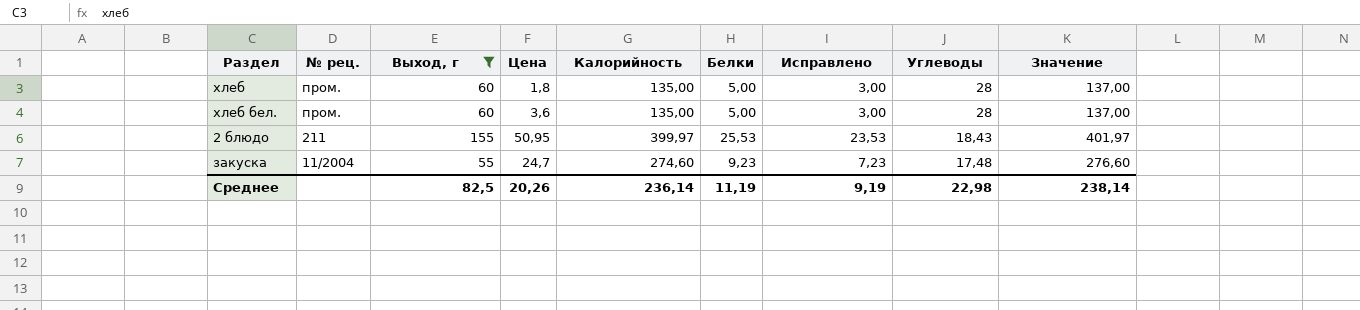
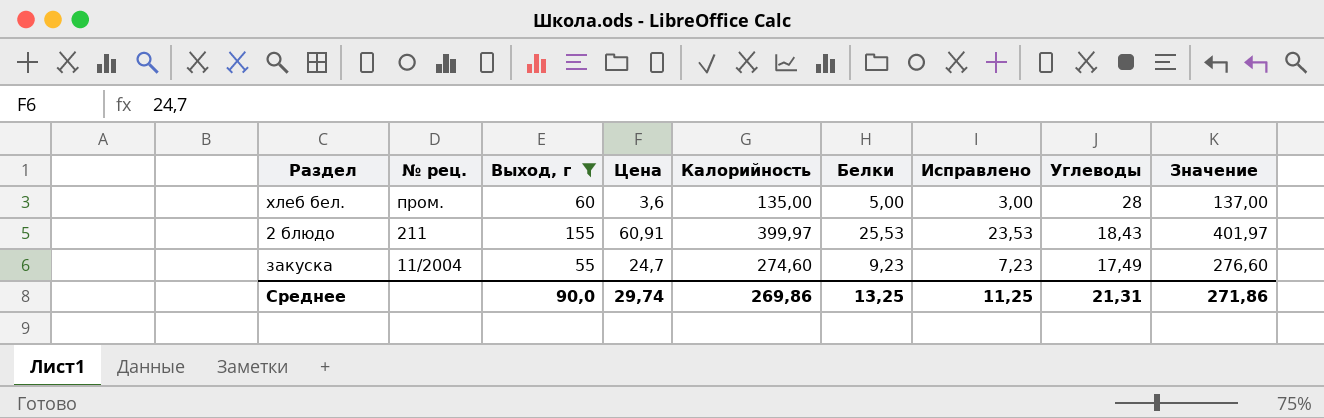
row хлеб: пром. | 60 | 1,8 | 135,00 | 5,00 | 3,00 | 28 | 137,00 -> none
2 блюдо | Цена: 50,95 -> 60,91
закуска | Углеводы: 17,48 -> 17,49
Среднее | Выход, г: 82,5 -> 90,0
Среднее | Цена: 20,26 -> 29,74
Среднее | Калорийность: 236,14 -> 269,86
Среднее | Белки: 11,19 -> 13,25
Среднее | Исправлено: 9,19 -> 11,25
Среднее | Углеводы: 22,98 -> 21,31
Среднее | Значение: 238,14 -> 271,86

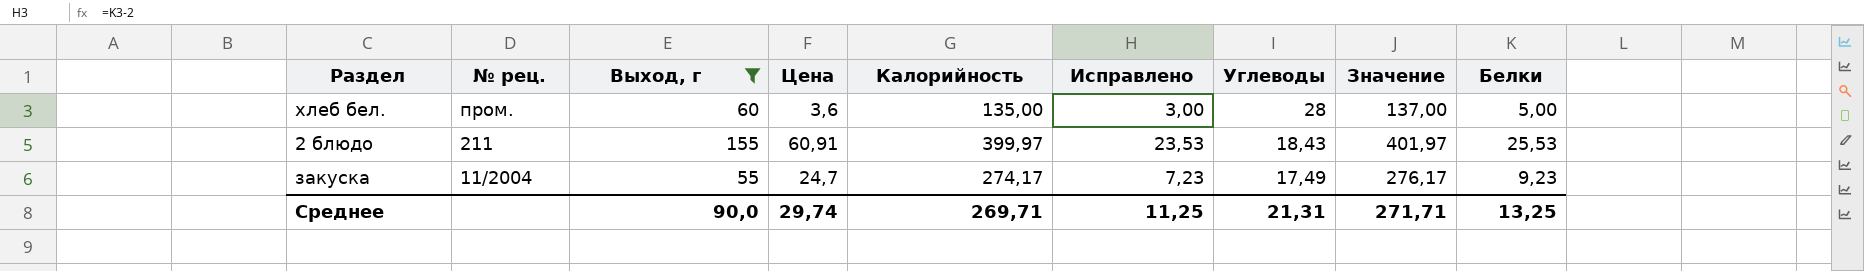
column Белки | position: 6 -> 9
закуска | Калорийность: 274,60 -> 274,17
закуска | Значение: 276,60 -> 276,17
Среднее | Калорийность: 269,86 -> 269,71
Среднее | Значение: 271,86 -> 271,71

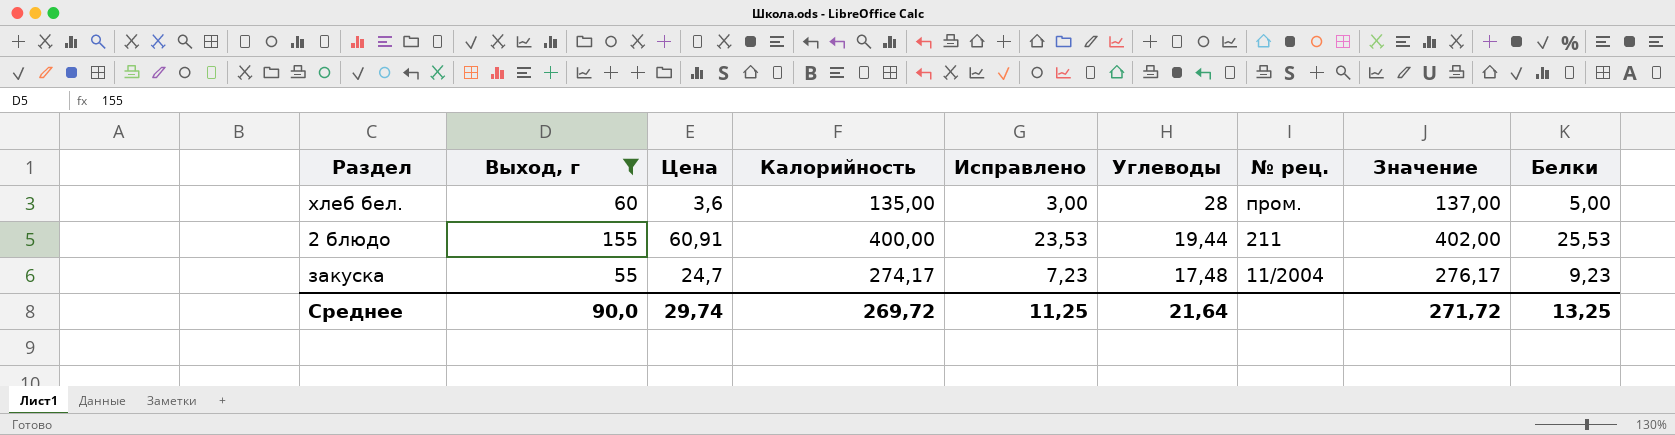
column № рец. | position: 2 -> 7
2 блюдо | Калорийность: 399,97 -> 400,00
2 блюдо | Углеводы: 18,43 -> 19,44
2 блюдо | Значение: 401,97 -> 402,00
закуска | Углеводы: 17,49 -> 17,48
Среднее | Калорийность: 269,71 -> 269,72
Среднее | Углеводы: 21,31 -> 21,64
Среднее | Значение: 271,71 -> 271,72

